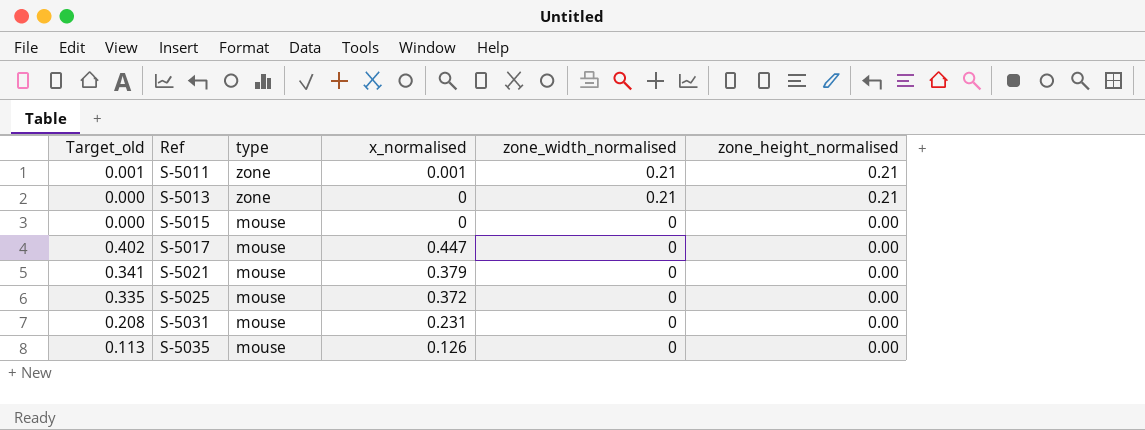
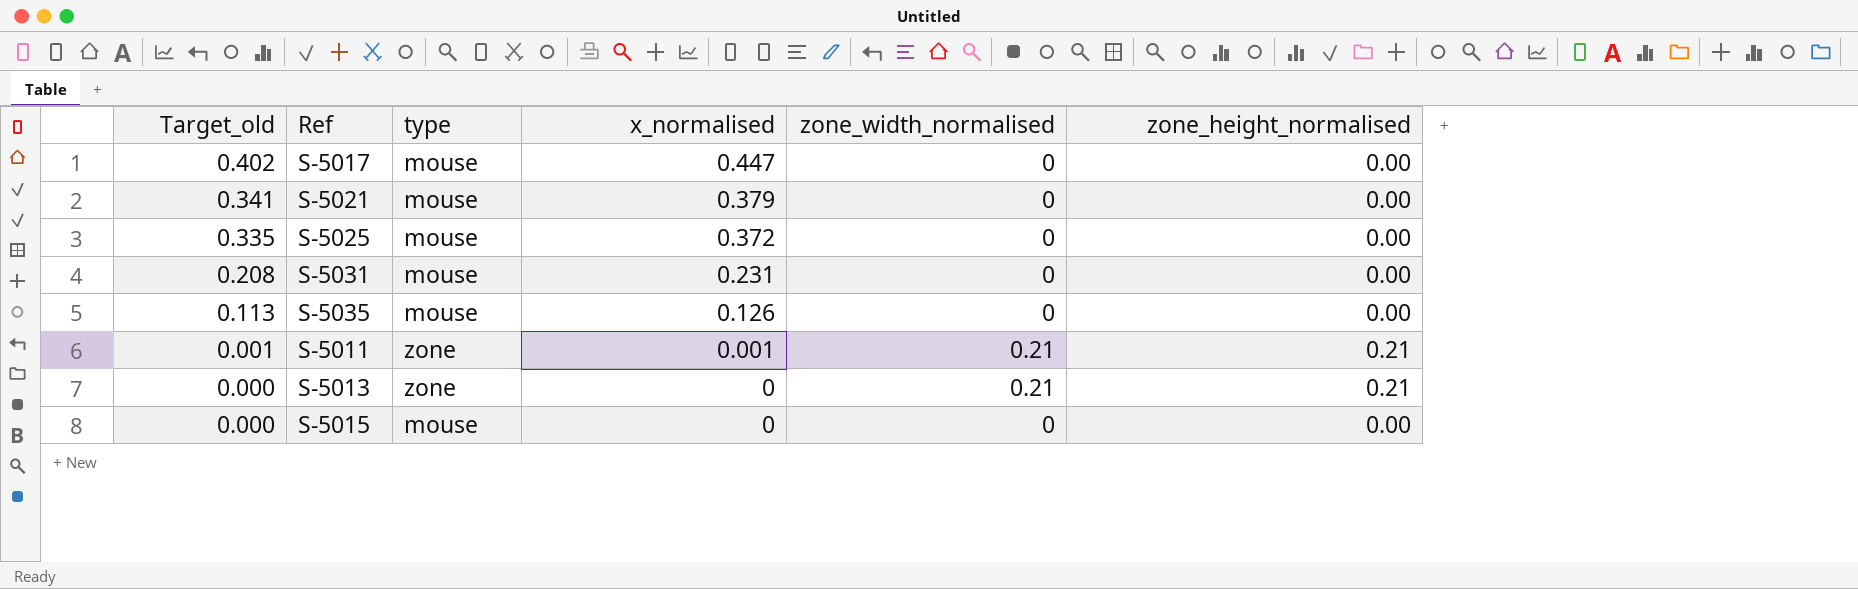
row order: Ref ascending -> Target_old descending

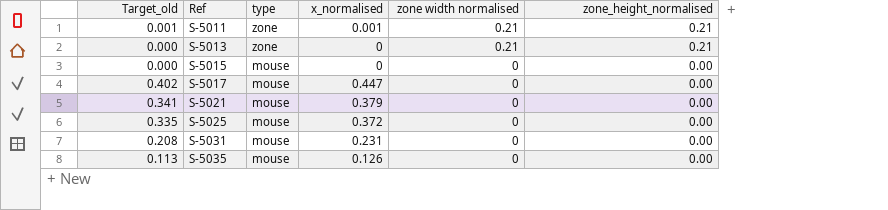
row order: Target_old descending -> Ref ascending
column name: zone_width_normalised -> zone width normalised

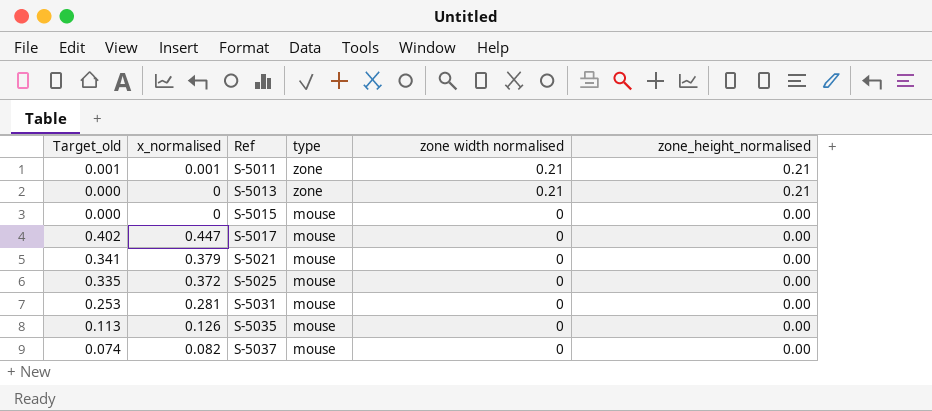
column x_normalised | position: 4 -> 2
S-5031 | Target_old: 0.208 -> 0.253
S-5031 | x_normalised: 0.231 -> 0.281
row S-5037: none -> 0.074 | 0.082 | mouse | 0 | 0.00

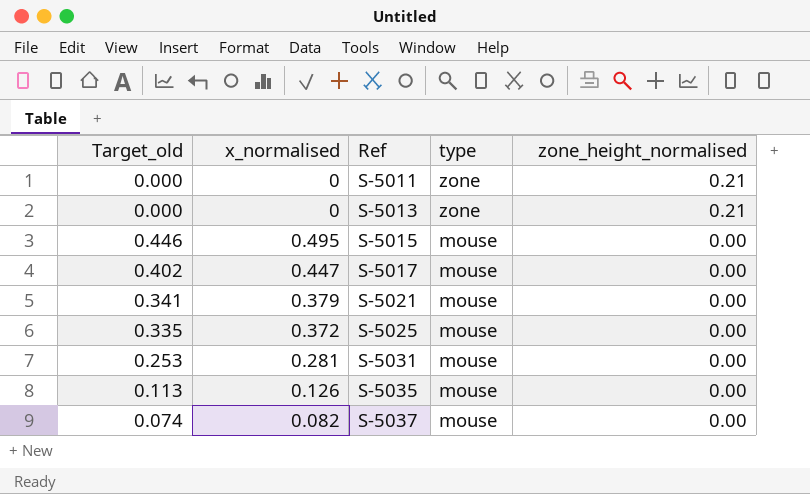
column zone width normalised | position: 5 -> none
S-5011 | Target_old: 0.001 -> 0.000
S-5011 | x_normalised: 0.001 -> 0
S-5015 | Target_old: 0.000 -> 0.446
S-5015 | x_normalised: 0 -> 0.495

